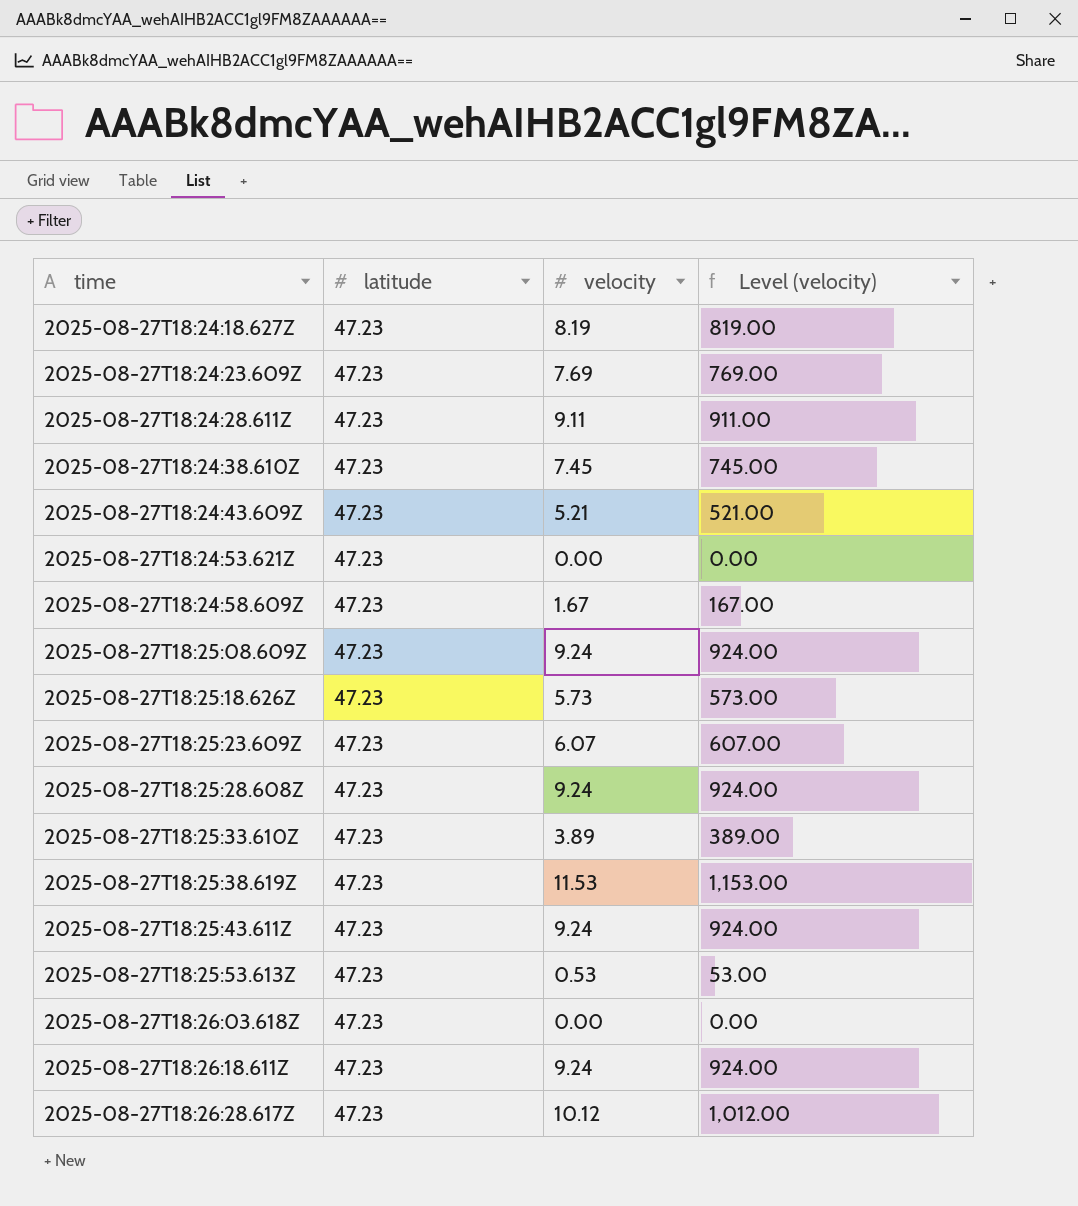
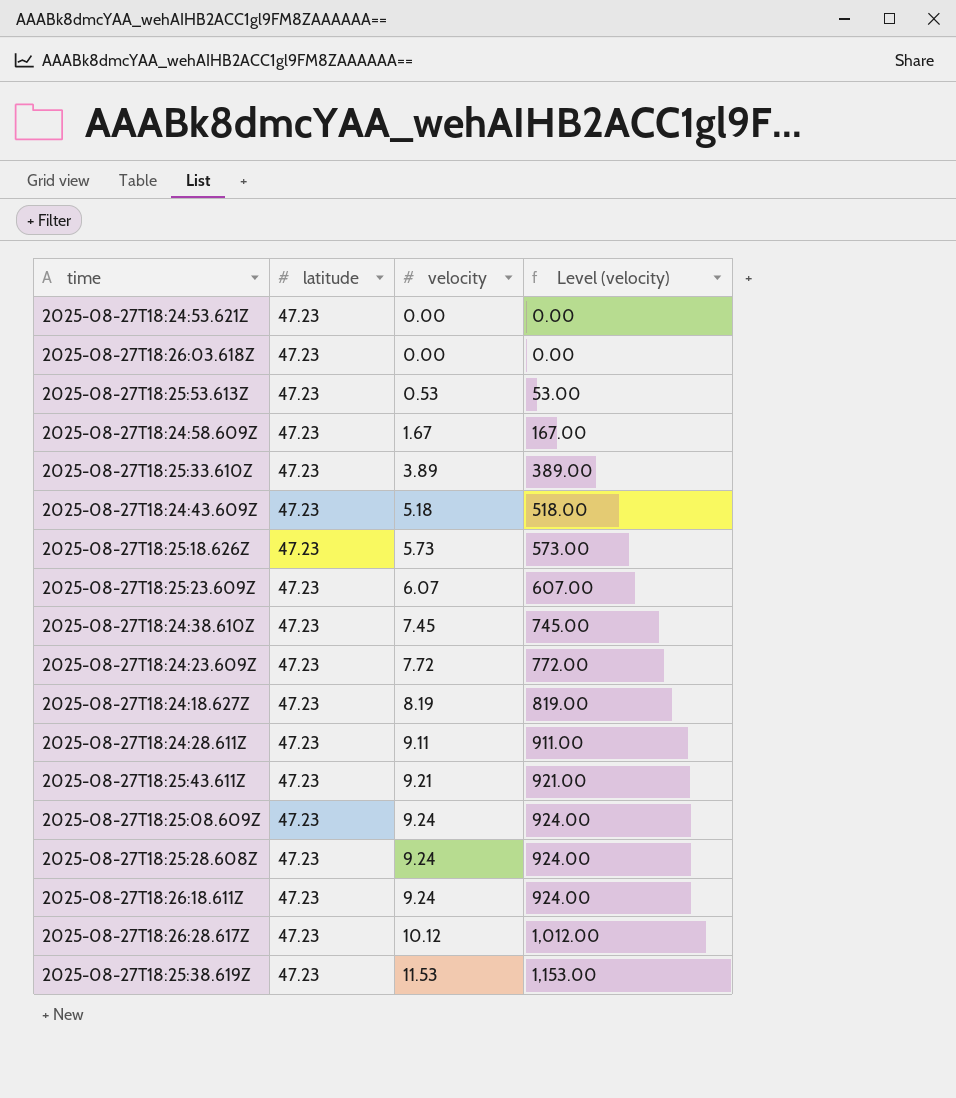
row order: time ascending -> velocity ascending
2025-08-27T18:24:43.609Z | velocity: 5.21 -> 5.18
2025-08-27T18:24:43.609Z | Level (velocity): 521.00 -> 518.00
2025-08-27T18:24:23.609Z | velocity: 7.69 -> 7.72
2025-08-27T18:24:23.609Z | Level (velocity): 769.00 -> 772.00
2025-08-27T18:25:43.611Z | velocity: 9.24 -> 9.21
2025-08-27T18:25:43.611Z | Level (velocity): 924.00 -> 921.00

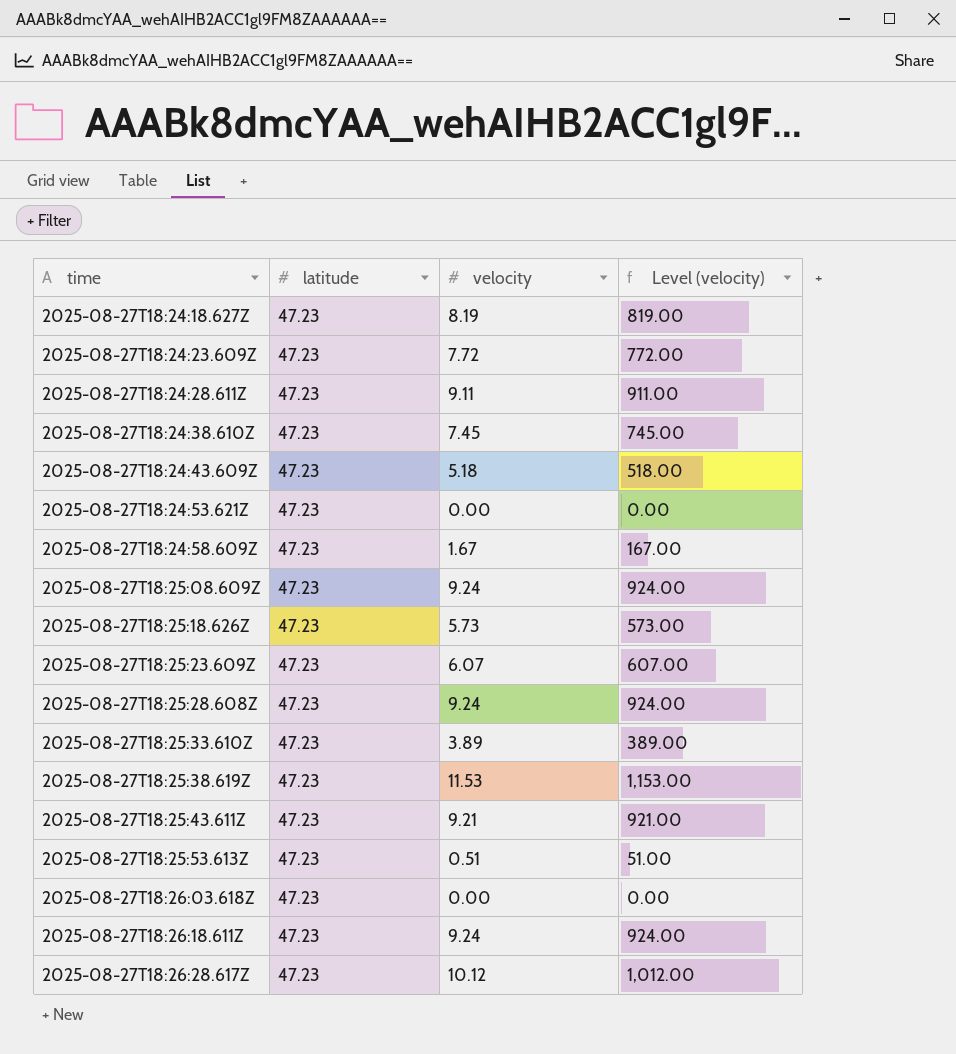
row order: velocity ascending -> time ascending
2025-08-27T18:25:53.613Z | velocity: 0.53 -> 0.51
2025-08-27T18:25:53.613Z | Level (velocity): 53.00 -> 51.00

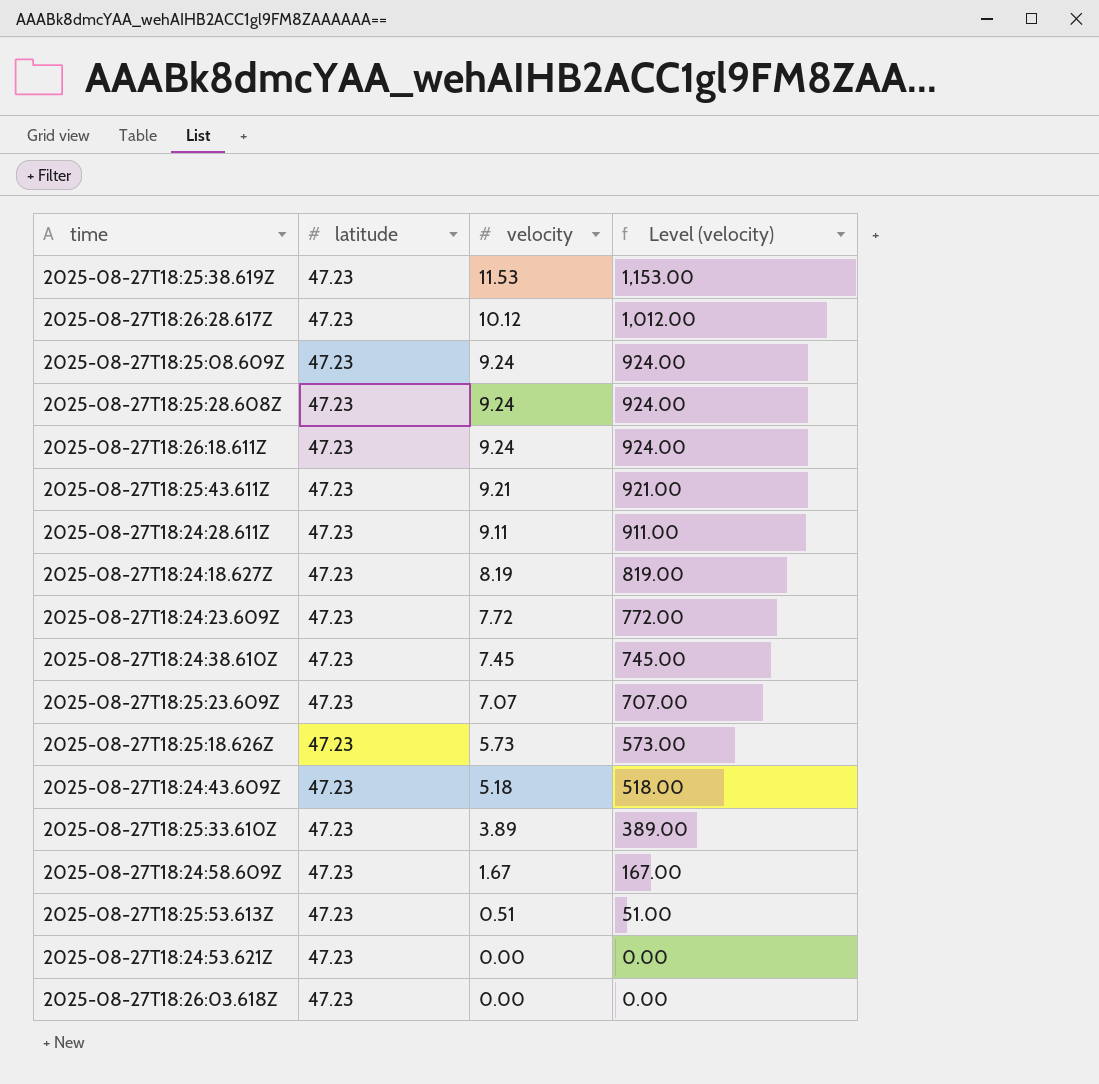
row order: time ascending -> velocity descending
2025-08-27T18:25:23.609Z | velocity: 6.07 -> 7.07
2025-08-27T18:25:23.609Z | Level (velocity): 607.00 -> 707.00

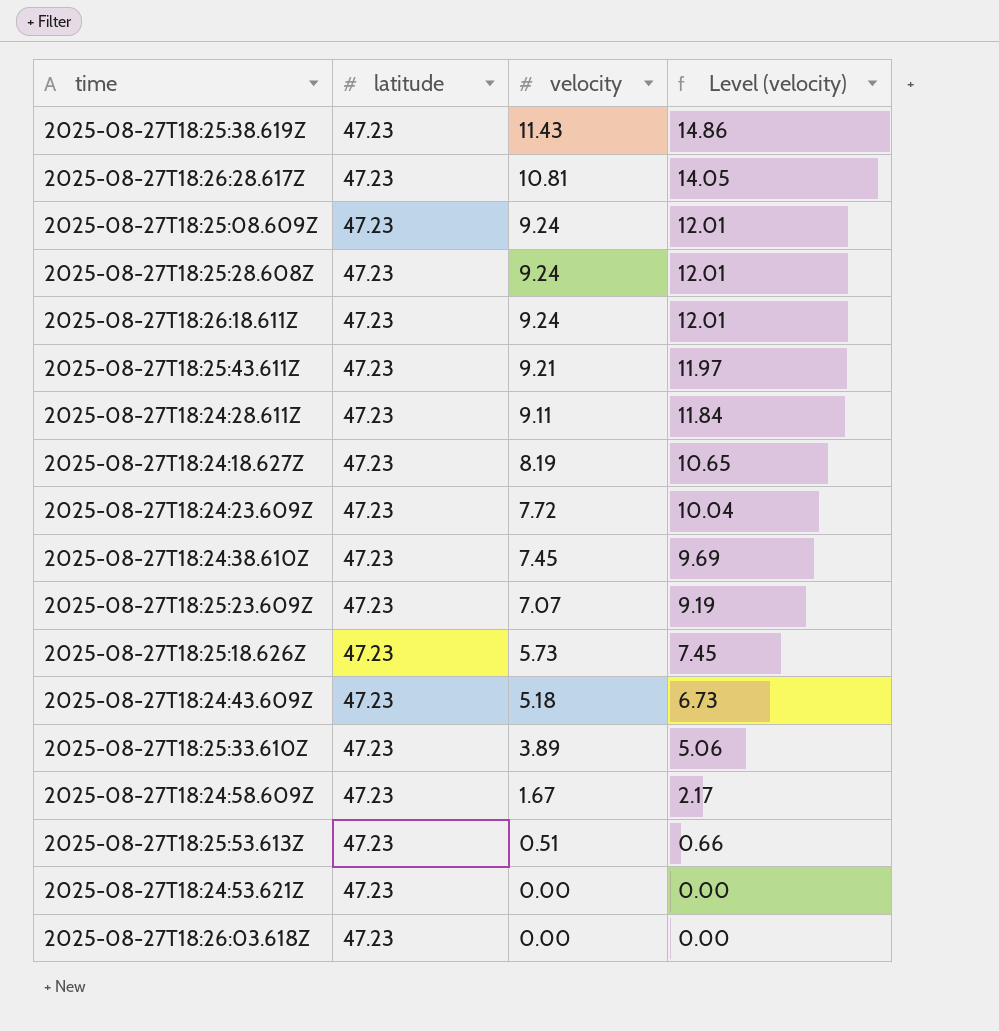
column Level (velocity) | formula: [velocity] * 100 -> [velocity] * 1.3
2025-08-27T18:25:38.619Z | velocity: 11.53 -> 11.43
2025-08-27T18:26:28.617Z | velocity: 10.12 -> 10.81

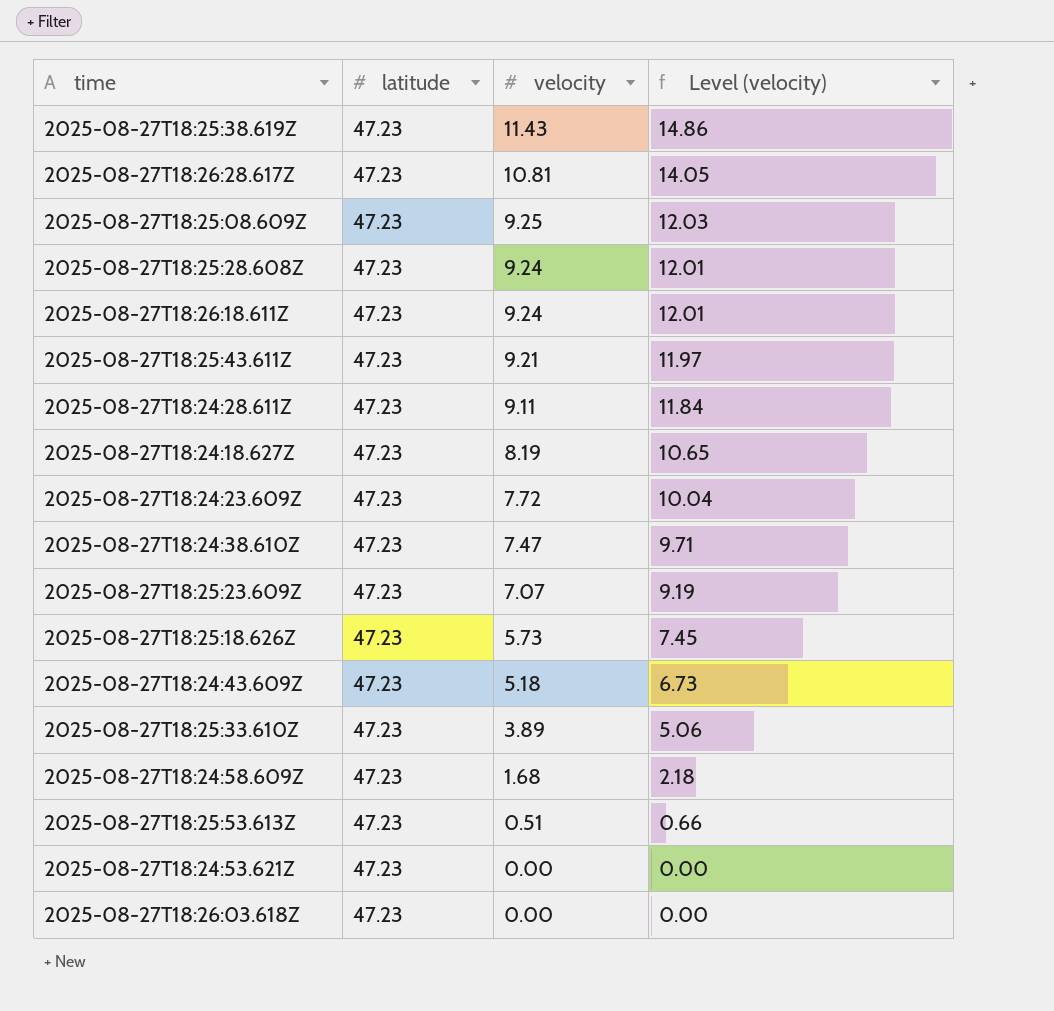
2025-08-27T18:25:08.609Z | velocity: 9.24 -> 9.25
2025-08-27T18:25:08.609Z | Level (velocity): 12.01 -> 12.03
2025-08-27T18:24:38.610Z | velocity: 7.45 -> 7.47
2025-08-27T18:24:38.610Z | Level (velocity): 9.69 -> 9.71
2025-08-27T18:24:58.609Z | velocity: 1.67 -> 1.68
2025-08-27T18:24:58.609Z | Level (velocity): 2.17 -> 2.18

